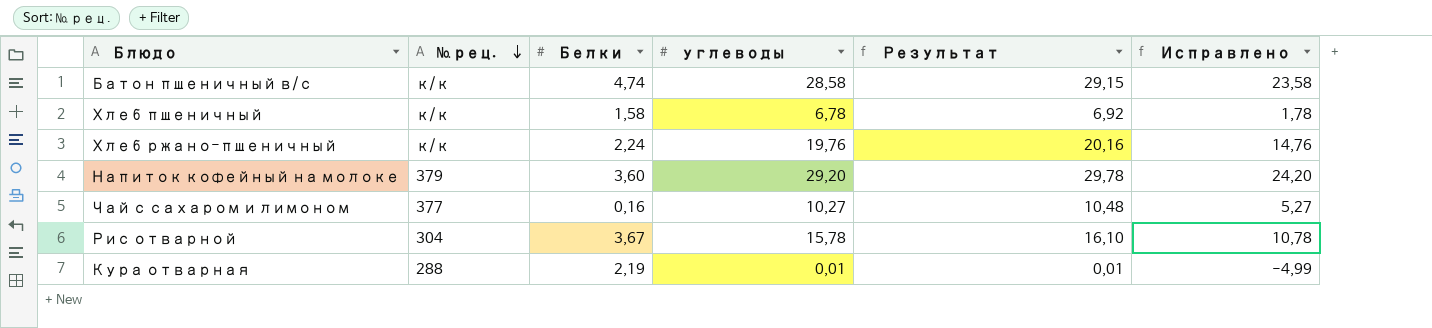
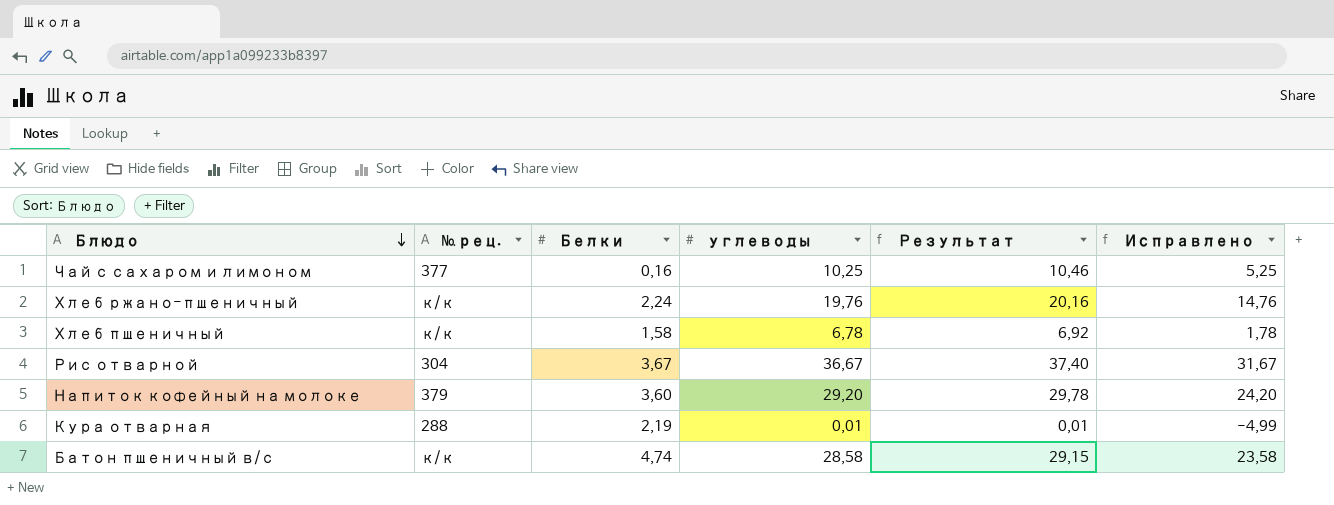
row order: № рец. descending -> Блюдо descending
Чай с сахаром и лимоном | углеводы: 10,27 -> 10,25
Чай с сахаром и лимоном | Результат: 10,48 -> 10,46
Чай с сахаром и лимоном | Исправлено: 5,27 -> 5,25
Рис отварной | углеводы: 15,78 -> 36,67
Рис отварной | Результат: 16,10 -> 37,40
Рис отварной | Исправлено: 10,78 -> 31,67

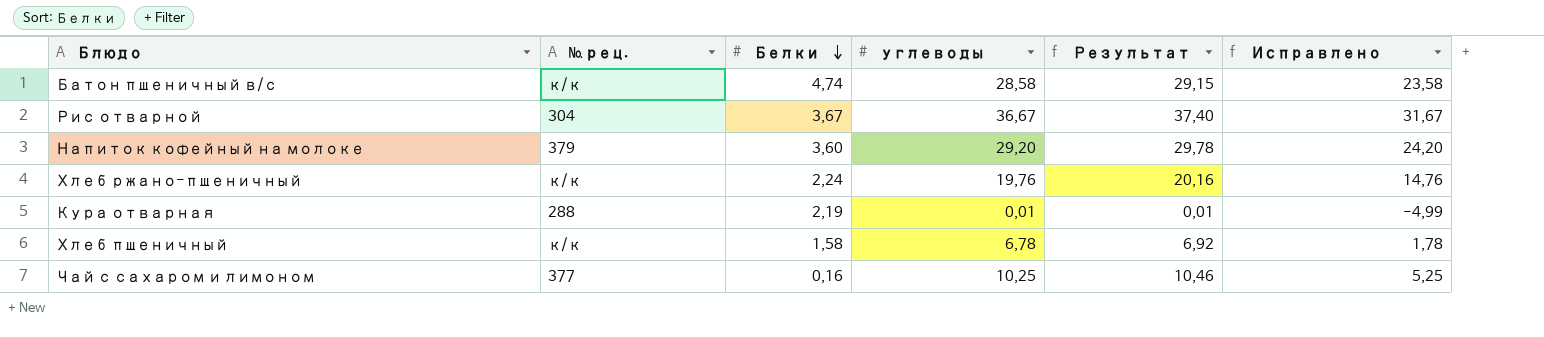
row order: Блюдо descending -> Белки descending

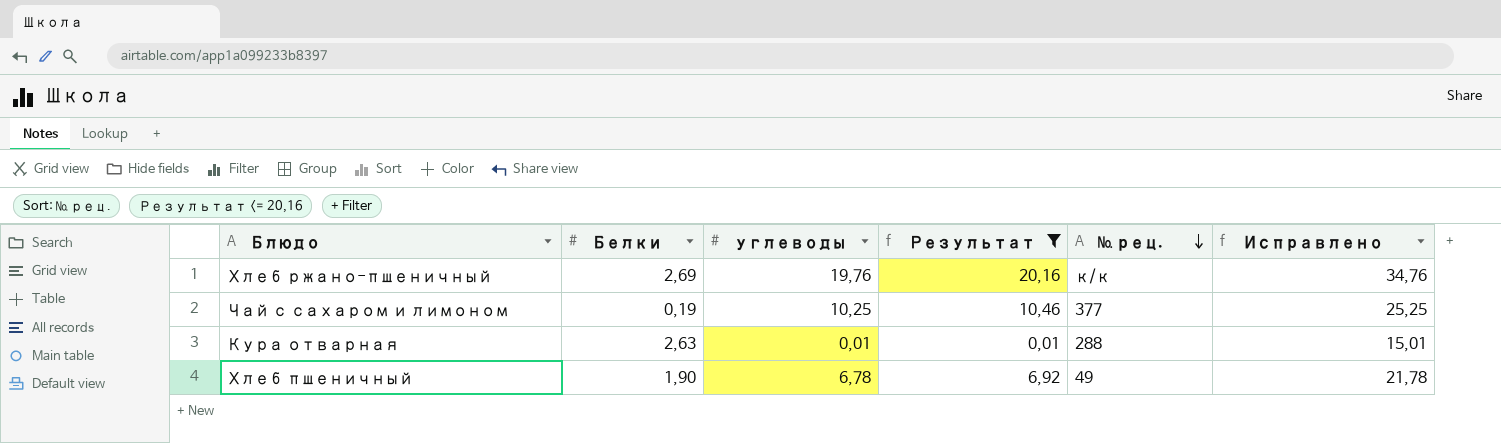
filter: none -> Результат <= 20,16
row order: Белки descending -> № рец. descending
column № рец. | position: 2 -> 5
column Исправлено | formula: [углеводы] - 5 -> [углеводы] + 15
Хлеб ржано-пшеничный | Белки: 2,24 -> 2,69
Чай с сахаром и лимоном | Белки: 0,16 -> 0,19
Кура отварная | Белки: 2,19 -> 2,63
Хлеб пшеничный | Белки: 1,58 -> 1,90
Хлеб пшеничный | № рец.: к/к -> 49

